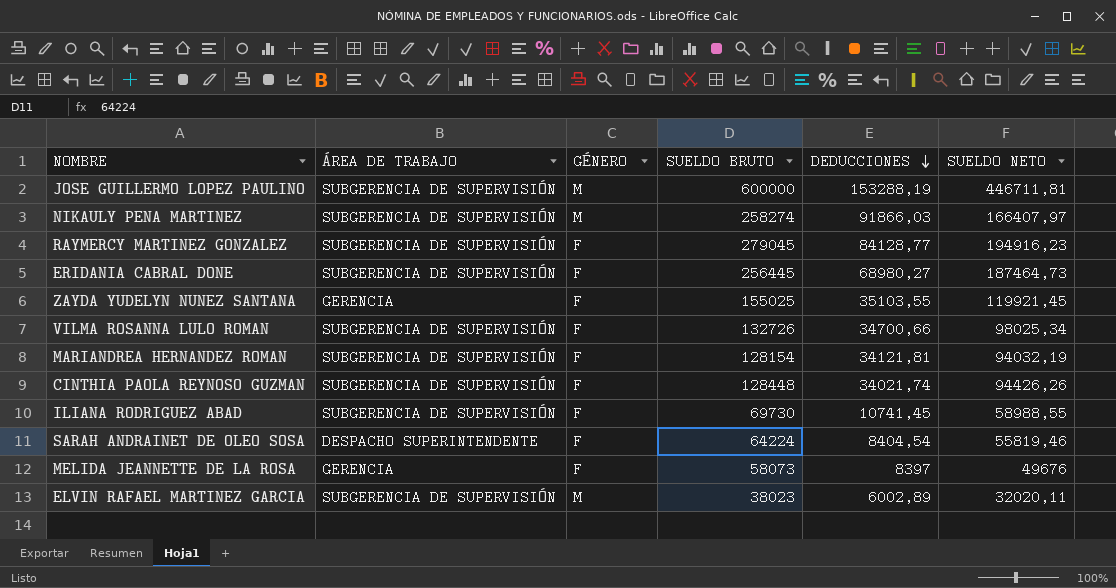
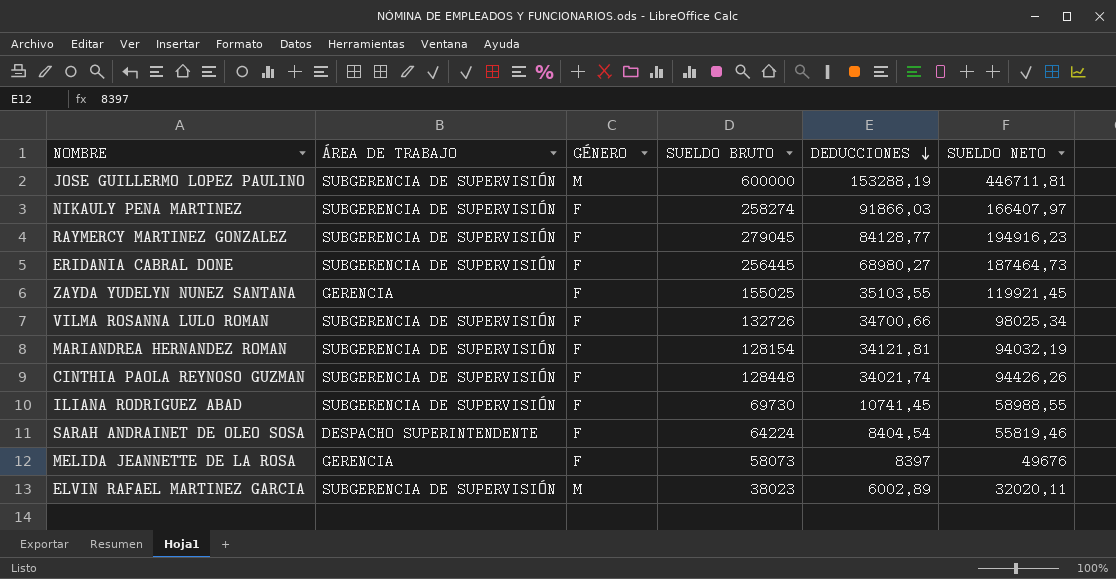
NIKAULY PENA MARTINEZ | GÉNERO: M -> F

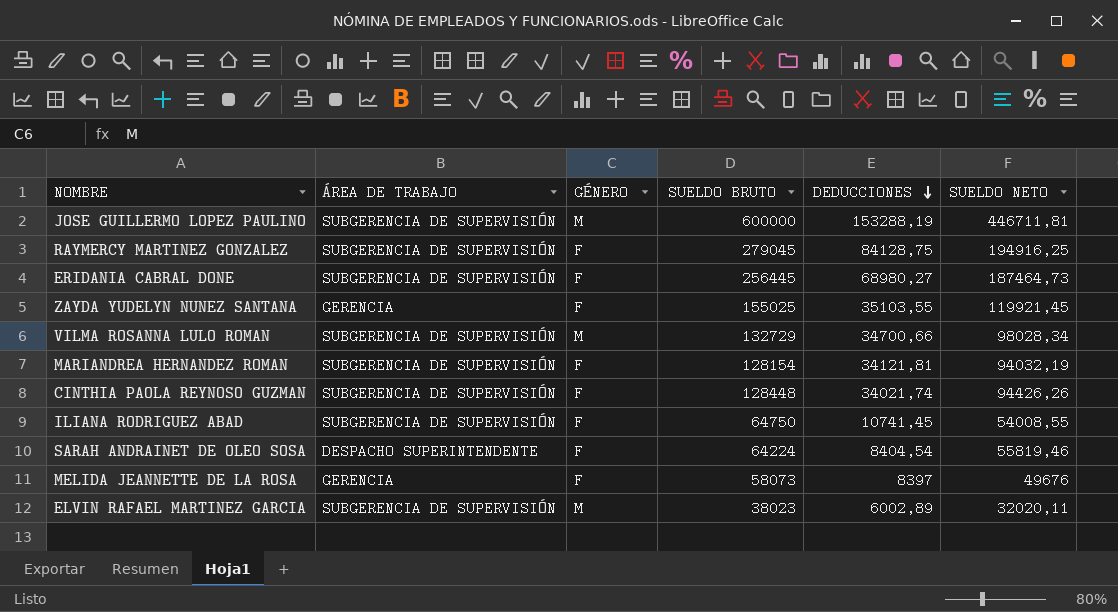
row NIKAULY PENA MARTINEZ: SUBGERENCIA DE SUPERVISIÓN | F | 258274 | 91866,03 | 166407,97 -> none
RAYMERCY MARTINEZ GONZALEZ | DEDUCCIONES: 84128,77 -> 84128,75
RAYMERCY MARTINEZ GONZALEZ | SUELDO NETO: 194916,23 -> 194916,25
VILMA ROSANNA LULO ROMAN | GÉNERO: F -> M
VILMA ROSANNA LULO ROMAN | SUELDO BRUTO: 132726 -> 132729
VILMA ROSANNA LULO ROMAN | SUELDO NETO: 98025,34 -> 98028,34
ILIANA RODRIGUEZ ABAD | SUELDO BRUTO: 69730 -> 64750
ILIANA RODRIGUEZ ABAD | SUELDO NETO: 58988,55 -> 54008,55

